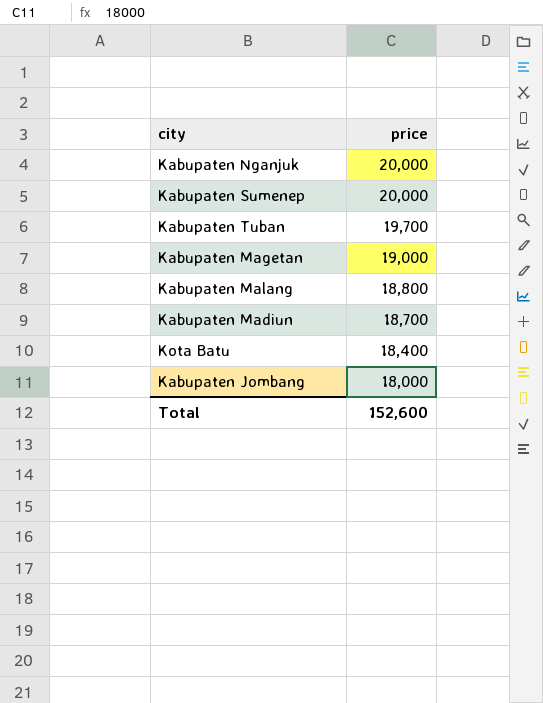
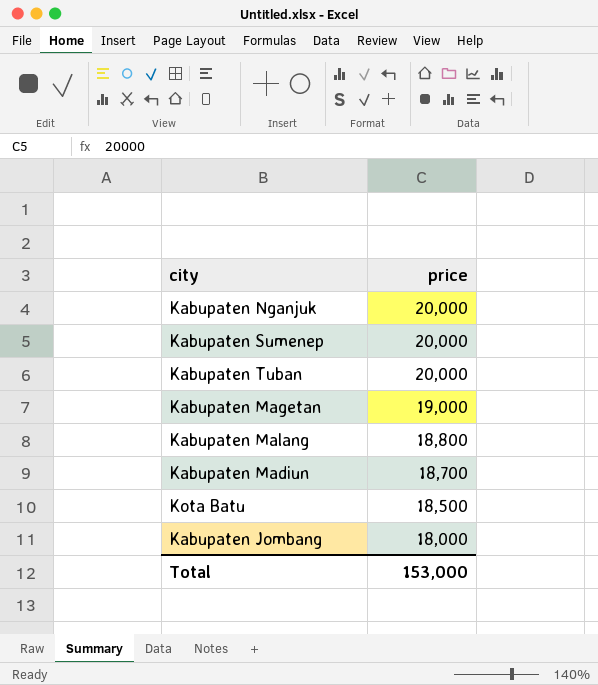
Kabupaten Tuban | price: 19,700 -> 20,000
Kota Batu | price: 18,400 -> 18,500
Total | price: 152,600 -> 153,000

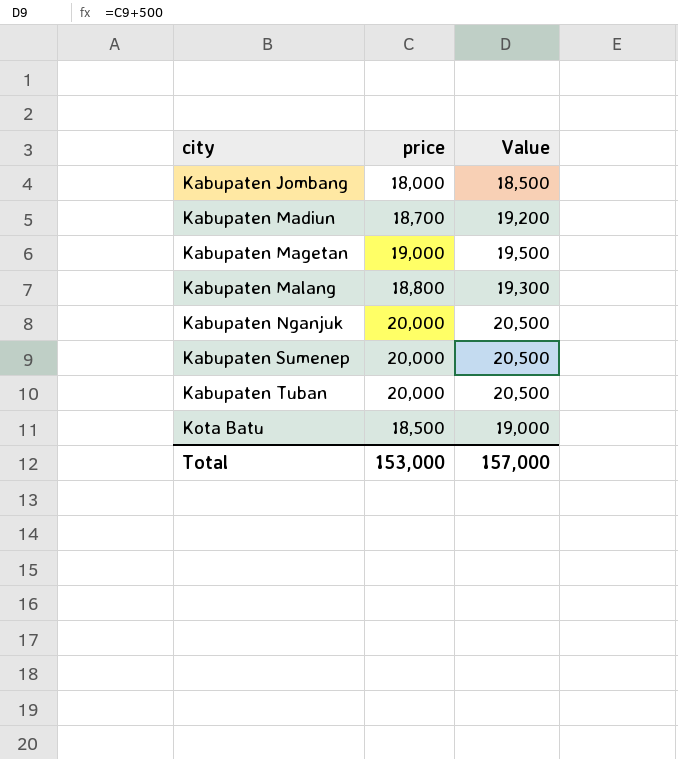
row order: price descending -> city ascending
column Value | formula: none -> [price] + 500

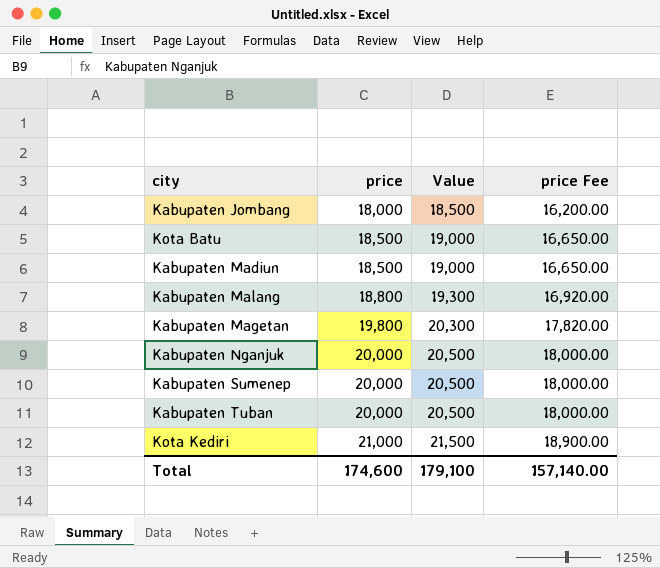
row order: city ascending -> price ascending
column price Fee | formula: none -> [price] * 0.9
Kabupaten Madiun | price: 18,700 -> 18,500
Kabupaten Madiun | Value: 19,200 -> 19,000
Kabupaten Magetan | price: 19,000 -> 19,800
Kabupaten Magetan | Value: 19,500 -> 20,300
row Kota Kediri: none -> 21,000 | 21,500 | 18,900.00
Total | price: 153,000 -> 174,600
Total | Value: 157,000 -> 179,100

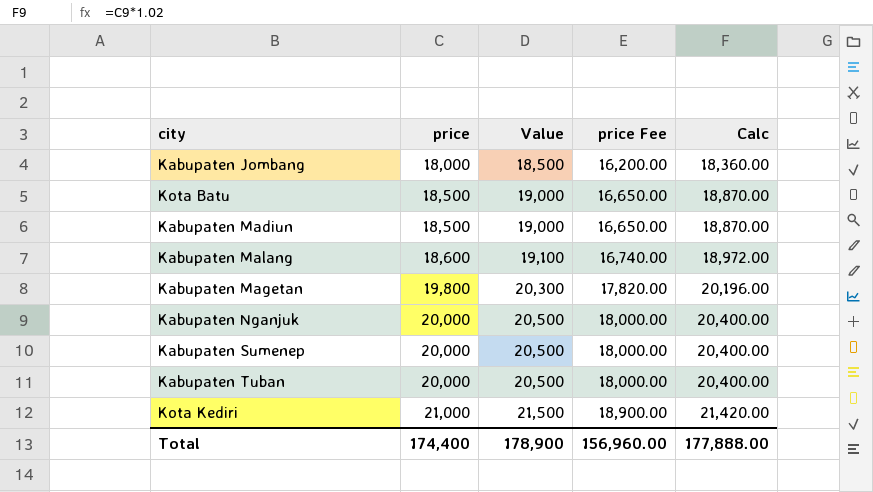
column Calc | formula: none -> [price] * 1.02
Kabupaten Malang | price: 18,800 -> 18,600
Kabupaten Malang | Value: 19,300 -> 19,100
Kabupaten Malang | price Fee: 16,920.00 -> 16,740.00
Total | price: 174,600 -> 174,400
Total | Value: 179,100 -> 178,900
Total | price Fee: 157,140.00 -> 156,960.00

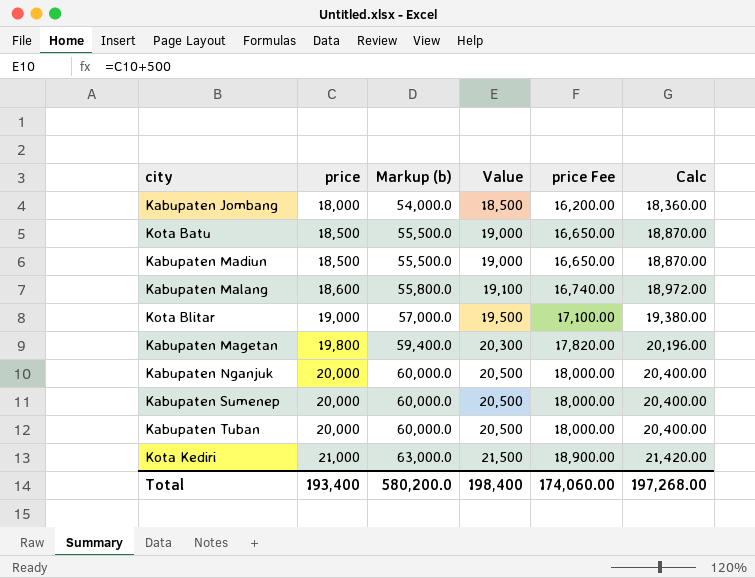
column Markup (b) | formula: none -> [price] * 3
row Kota Blitar: none -> 19,000 | 57,000.0 | 19,500 | 17,100.00 | 19,380.00
Total | price: 174,400 -> 193,400
Total | Value: 178,900 -> 198,400
Total | price Fee: 156,960.00 -> 174,060.00
Total | Calc: 177,888.00 -> 197,268.00

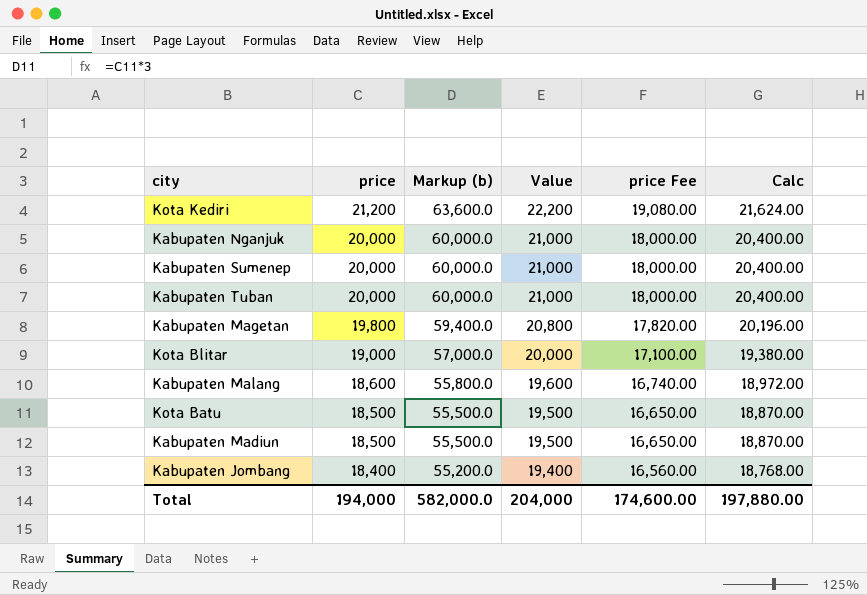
row order: price ascending -> price descending
column Value | formula: [price] + 500 -> [price] + 1000
Kota Kediri | price: 21,000 -> 21,200
Kota Kediri | Markup (b): 63,000.0 -> 63,600.0
Kota Kediri | price Fee: 18,900.00 -> 19,080.00
Kota Kediri | Calc: 21,420.00 -> 21,624.00
Kabupaten Jombang | price: 18,000 -> 18,400
Kabupaten Jombang | Markup (b): 54,000.0 -> 55,200.0
Kabupaten Jombang | price Fee: 16,200.00 -> 16,560.00
Kabupaten Jombang | Calc: 18,360.00 -> 18,768.00
Total | price: 193,400 -> 194,000
Total | Markup (b): 580,200.0 -> 582,000.0
Total | Value: 198,400 -> 204,000
Total | price Fee: 174,060.00 -> 174,600.00
Total | Calc: 197,268.00 -> 197,880.00

